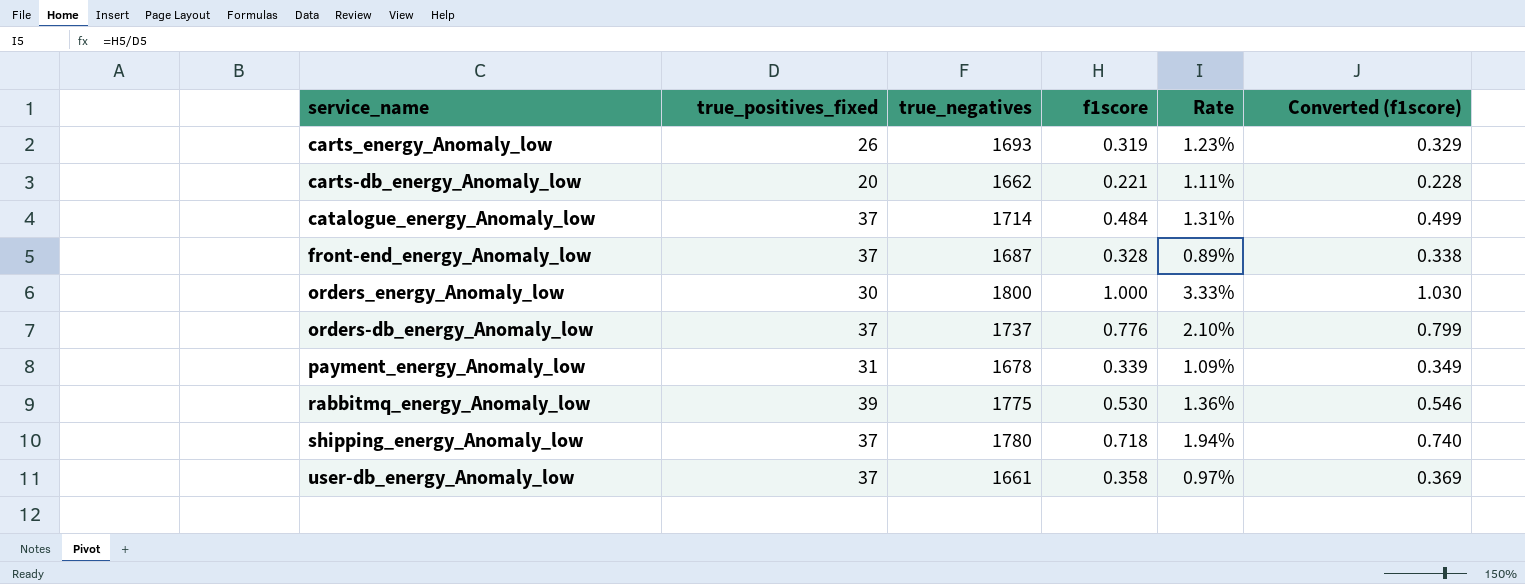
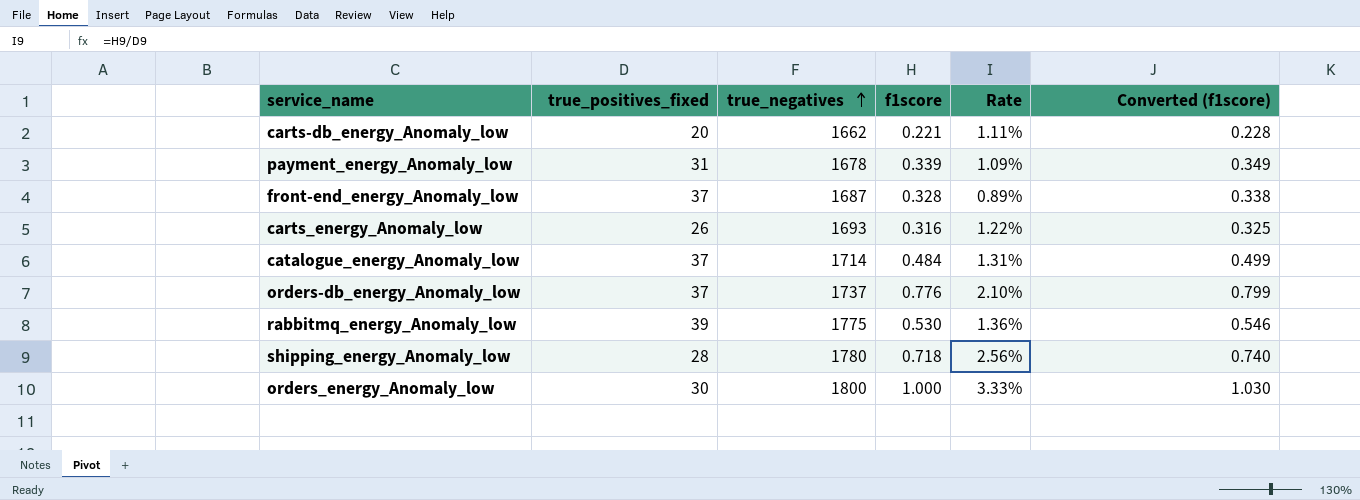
row order: none -> true_negatives ascending
row user-db_energy_Anomaly_low: 37 | 1661 | 0.358 | 0.97% | 0.369 -> none
carts_energy_Anomaly_low | f1score: 0.319 -> 0.316
carts_energy_Anomaly_low | Rate: 1.23% -> 1.22%
carts_energy_Anomaly_low | Converted (f1score): 0.329 -> 0.325
shipping_energy_Anomaly_low | true_positives_fixed: 37 -> 28
shipping_energy_Anomaly_low | Rate: 1.94% -> 2.56%

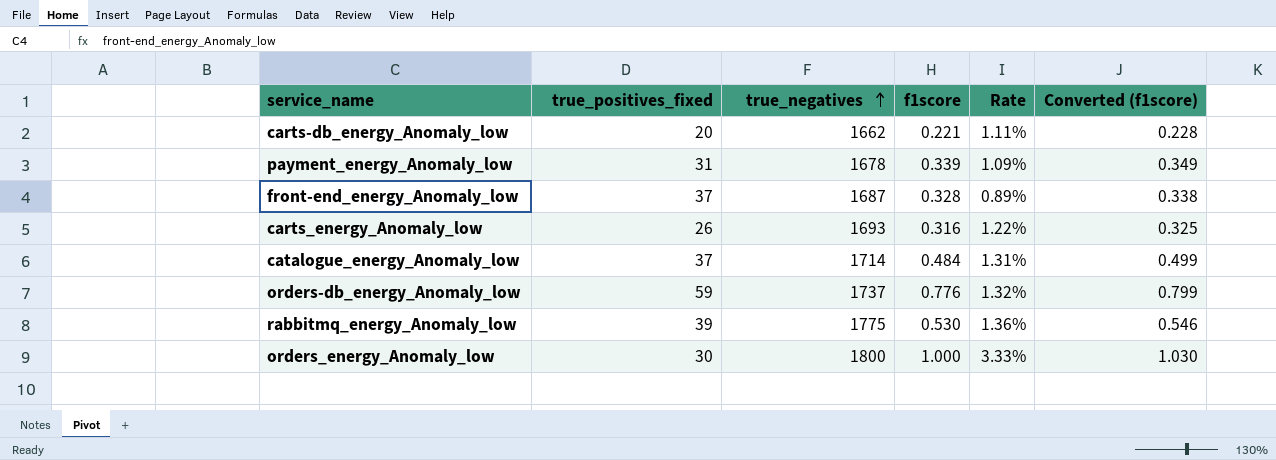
row shipping_energy_Anomaly_low: 28 | 1780 | 0.718 | 2.56% | 0.740 -> none
orders-db_energy_Anomaly_low | true_positives_fixed: 37 -> 59
orders-db_energy_Anomaly_low | Rate: 2.10% -> 1.32%

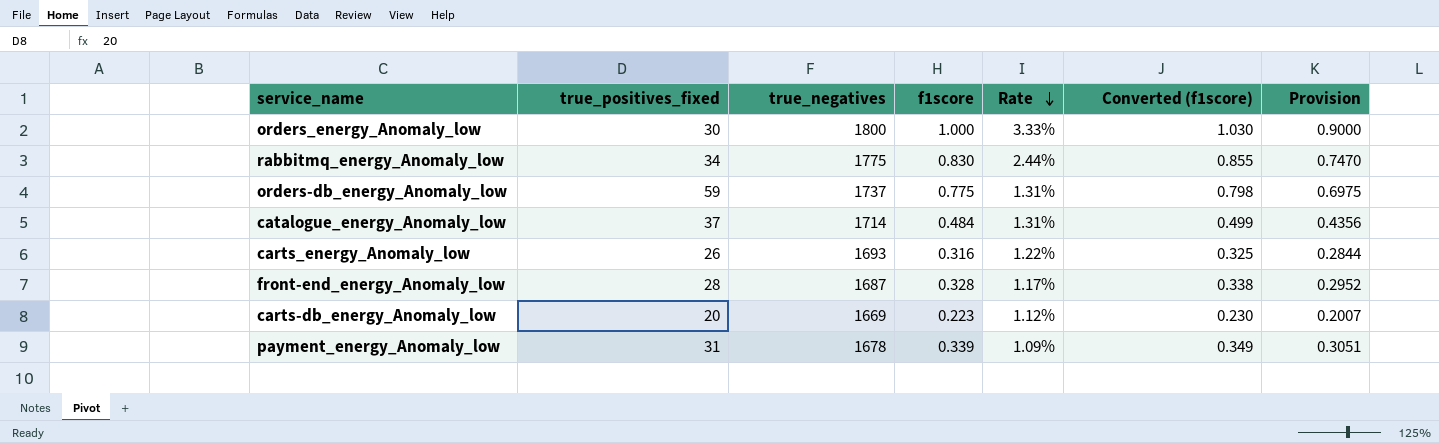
row order: true_negatives ascending -> Rate descending
column Provision | formula: none -> [f1score] * 0.9
rabbitmq_energy_Anomaly_low | true_positives_fixed: 39 -> 34
rabbitmq_energy_Anomaly_low | f1score: 0.530 -> 0.830
rabbitmq_energy_Anomaly_low | Rate: 1.36% -> 2.44%
rabbitmq_energy_Anomaly_low | Converted (f1score): 0.546 -> 0.855
orders-db_energy_Anomaly_low | f1score: 0.776 -> 0.775
orders-db_energy_Anomaly_low | Rate: 1.32% -> 1.31%
orders-db_energy_Anomaly_low | Converted (f1score): 0.799 -> 0.798
front-end_energy_Anomaly_low | true_positives_fixed: 37 -> 28
front-end_energy_Anomaly_low | Rate: 0.89% -> 1.17%
carts-db_energy_Anomaly_low | true_negatives: 1662 -> 1669
carts-db_energy_Anomaly_low | f1score: 0.221 -> 0.223
carts-db_energy_Anomaly_low | Rate: 1.11% -> 1.12%
carts-db_energy_Anomaly_low | Converted (f1score): 0.228 -> 0.230

